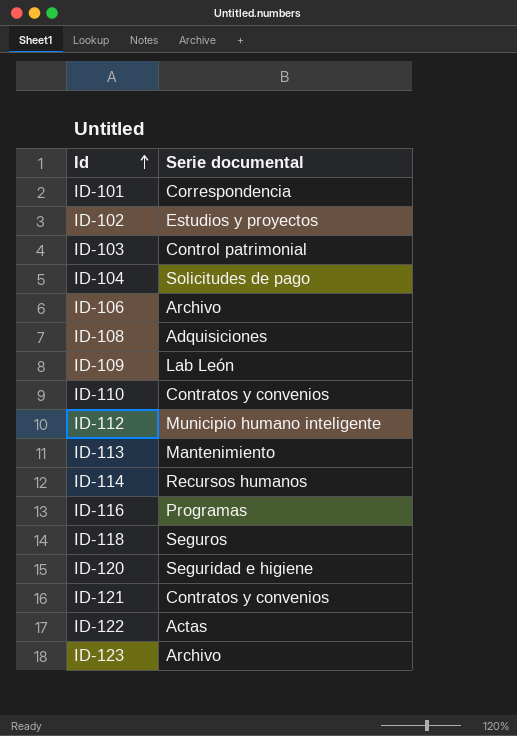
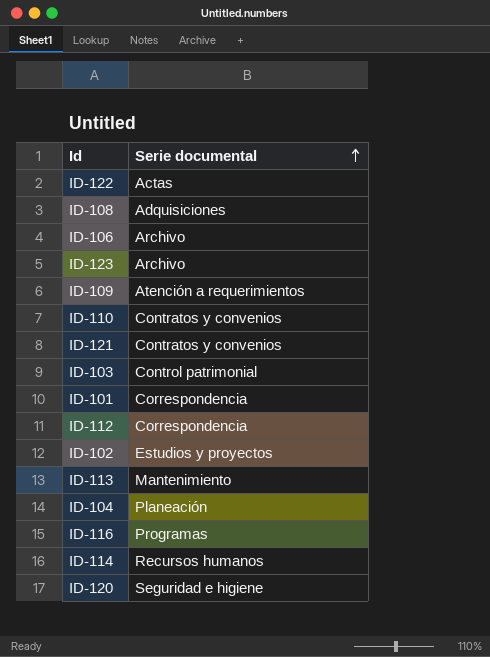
row order: Id ascending -> Serie documental ascending
row ID-118: Seguros -> none
ID-109 | Serie documental: Lab León -> Atención a requerimientos
ID-112 | Serie documental: Municipio humano inteligente -> Correspondencia
ID-104 | Serie documental: Solicitudes de pago -> Planeación

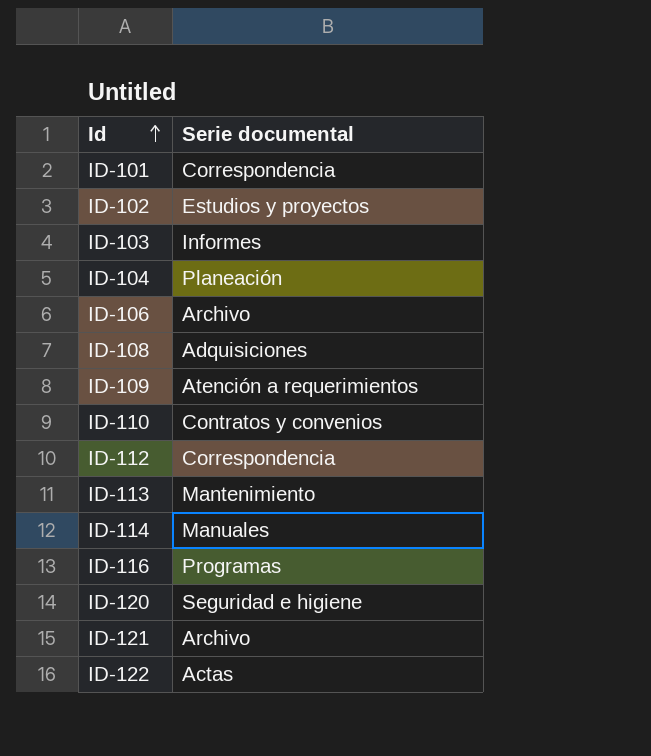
row order: Serie documental ascending -> Id ascending
row ID-123: Archivo -> none
ID-103 | Serie documental: Control patrimonial -> Informes
ID-114 | Serie documental: Recursos humanos -> Manuales
ID-121 | Serie documental: Contratos y convenios -> Archivo

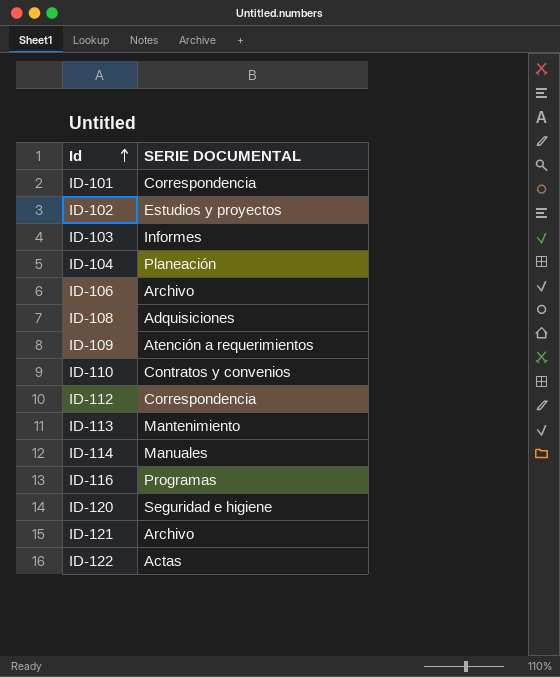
column name: Serie documental -> SERIE DOCUMENTAL

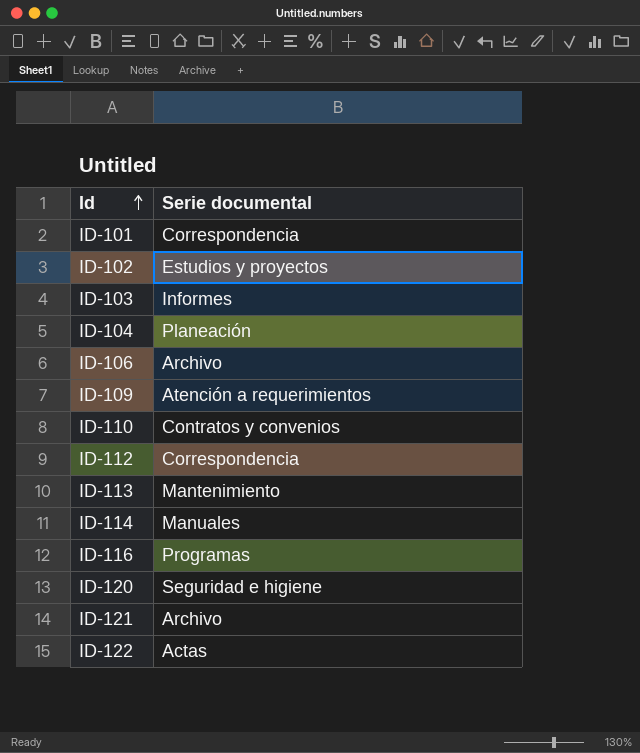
column name: SERIE DOCUMENTAL -> Serie documental
row ID-108: Adquisiciones -> none

